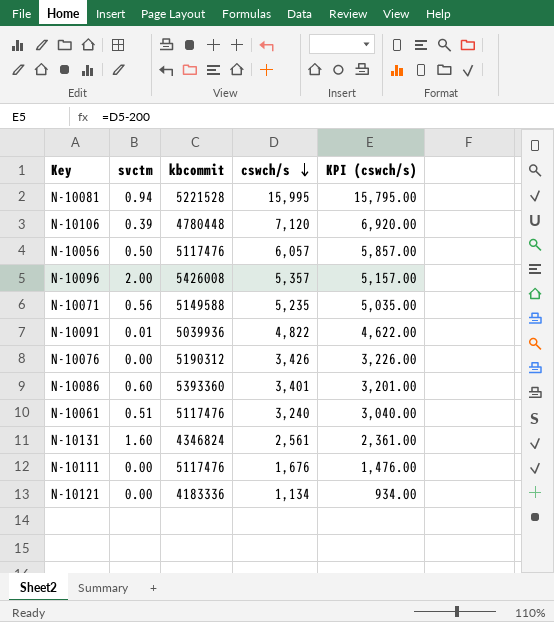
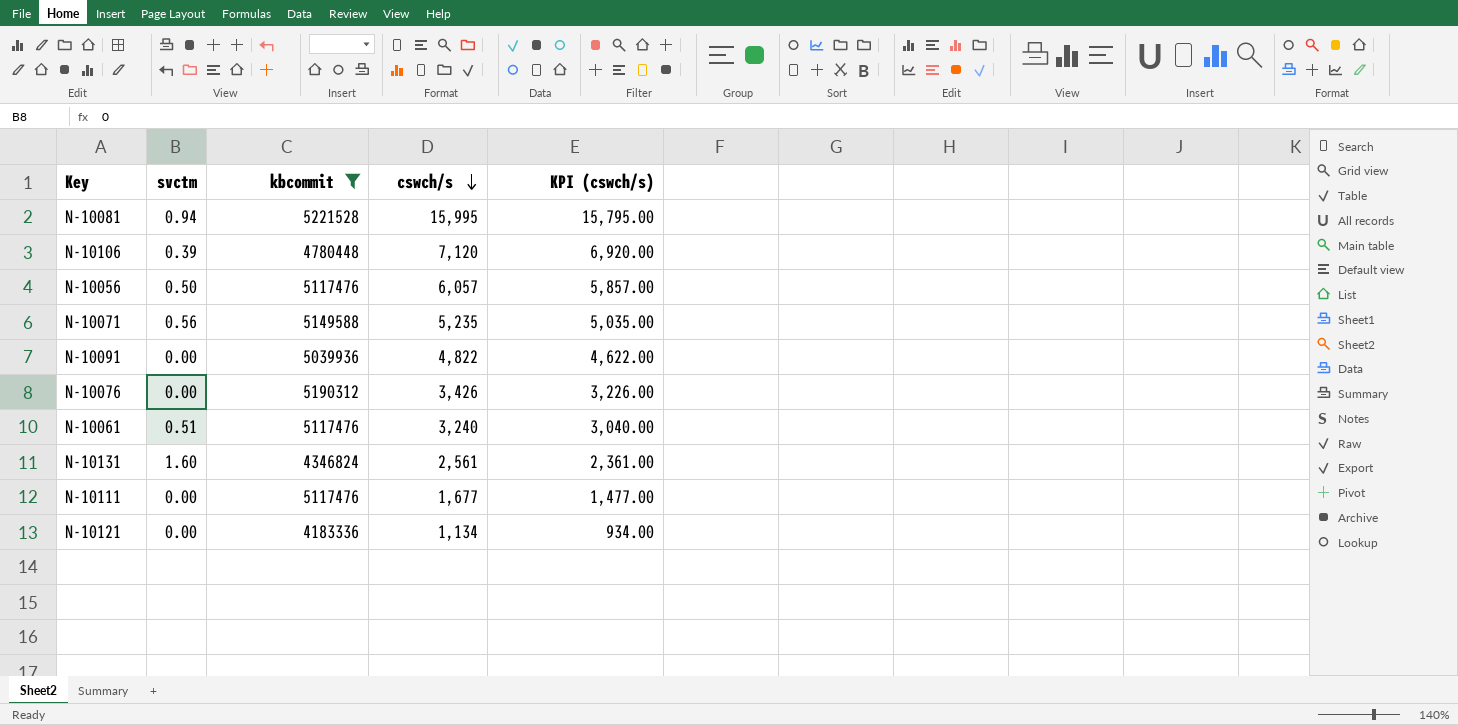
filter: none -> kbcommit <= 5221528
N-10091 | svctm: 0.01 -> 0.00
N-10111 | cswch/s: 1,676 -> 1,677
N-10111 | KPI (cswch/s): 1,476.00 -> 1,477.00

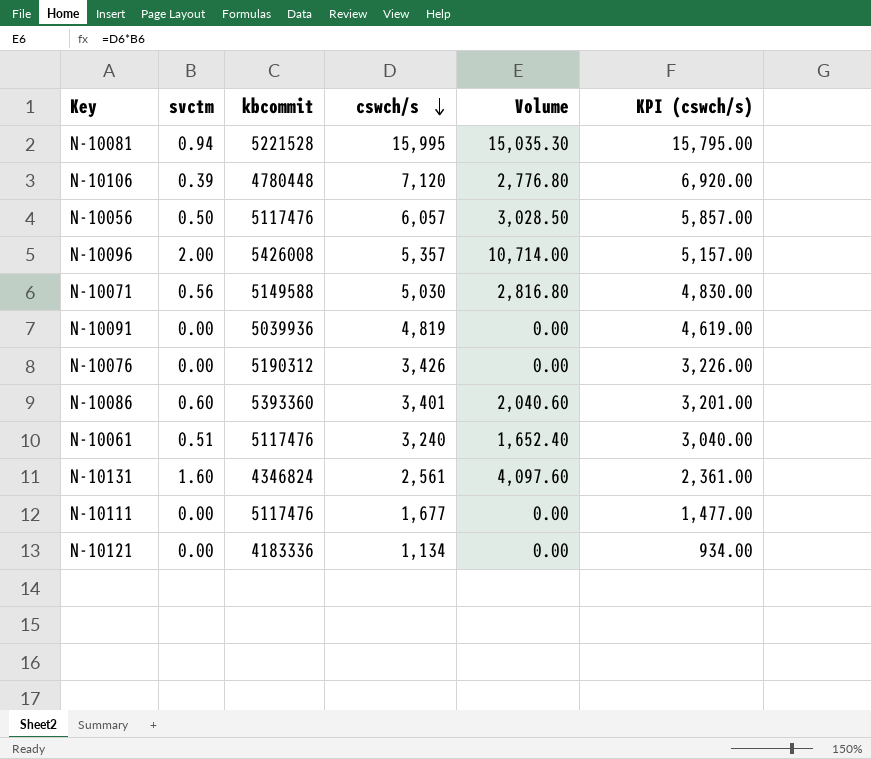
filter: kbcommit <= 5221528 -> none
column Volume | formula: none -> [svctm] * [cswch/s]
N-10071 | cswch/s: 5,235 -> 5,030
N-10071 | KPI (cswch/s): 5,035.00 -> 4,830.00
N-10091 | cswch/s: 4,822 -> 4,819
N-10091 | KPI (cswch/s): 4,622.00 -> 4,619.00

